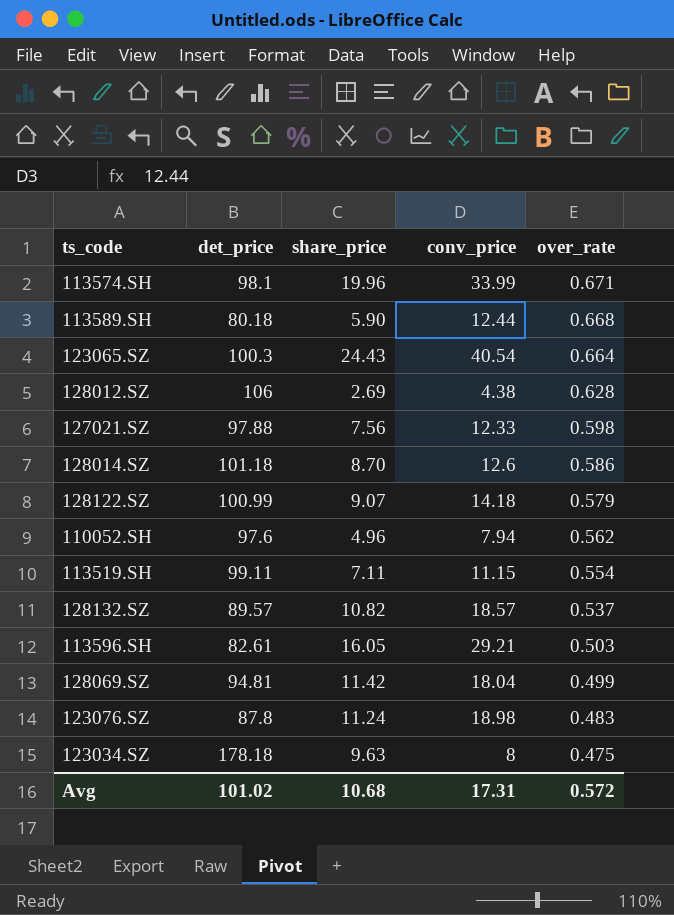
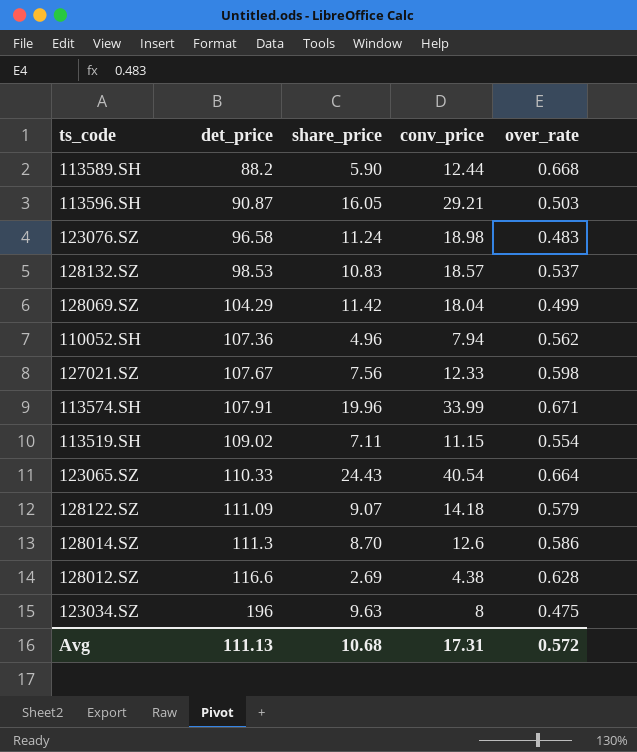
row order: over_rate descending -> det_price ascending
113589.SH | det_price: 80.18 -> 88.2
113596.SH | det_price: 82.61 -> 90.87
123076.SZ | det_price: 87.8 -> 96.58
128132.SZ | det_price: 89.57 -> 98.53
128132.SZ | share_price: 10.82 -> 10.83
128069.SZ | det_price: 94.81 -> 104.29
110052.SH | det_price: 97.6 -> 107.36
127021.SZ | det_price: 97.88 -> 107.67
113574.SH | det_price: 98.1 -> 107.91
113519.SH | det_price: 99.11 -> 109.02
123065.SZ | det_price: 100.3 -> 110.33
128122.SZ | det_price: 100.99 -> 111.09
128014.SZ | det_price: 101.18 -> 111.3
128012.SZ | det_price: 106 -> 116.6
123034.SZ | det_price: 178.18 -> 196
Avg | det_price: 101.02 -> 111.13

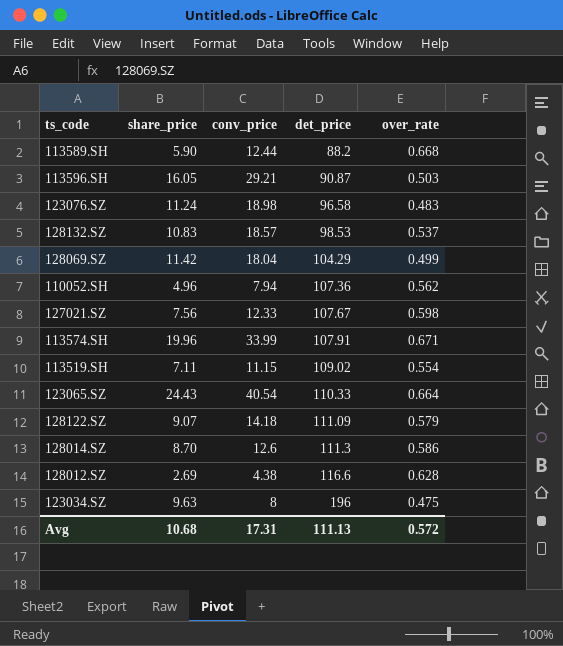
column det_price | position: 2 -> 4

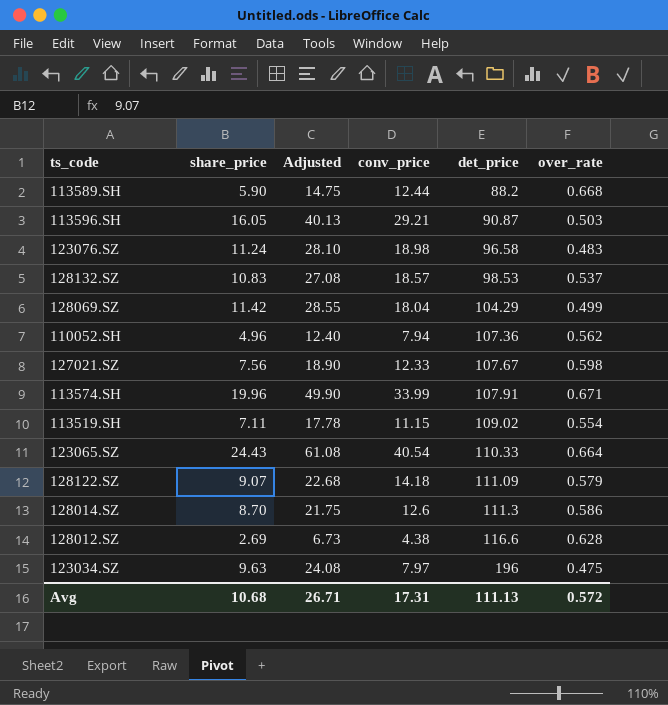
column Adjusted | formula: none -> [share_price] * 2.5
123034.SZ | conv_price: 8 -> 7.97

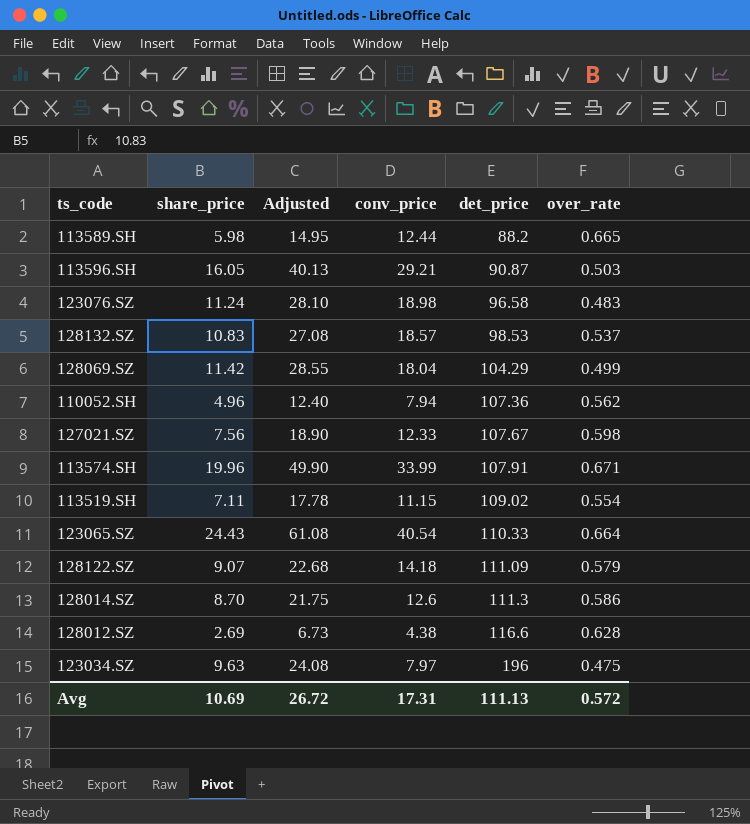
113589.SH | share_price: 5.90 -> 5.98
113589.SH | Adjusted: 14.75 -> 14.95
113589.SH | over_rate: 0.668 -> 0.665
Avg | share_price: 10.68 -> 10.69
Avg | Adjusted: 26.71 -> 26.72

